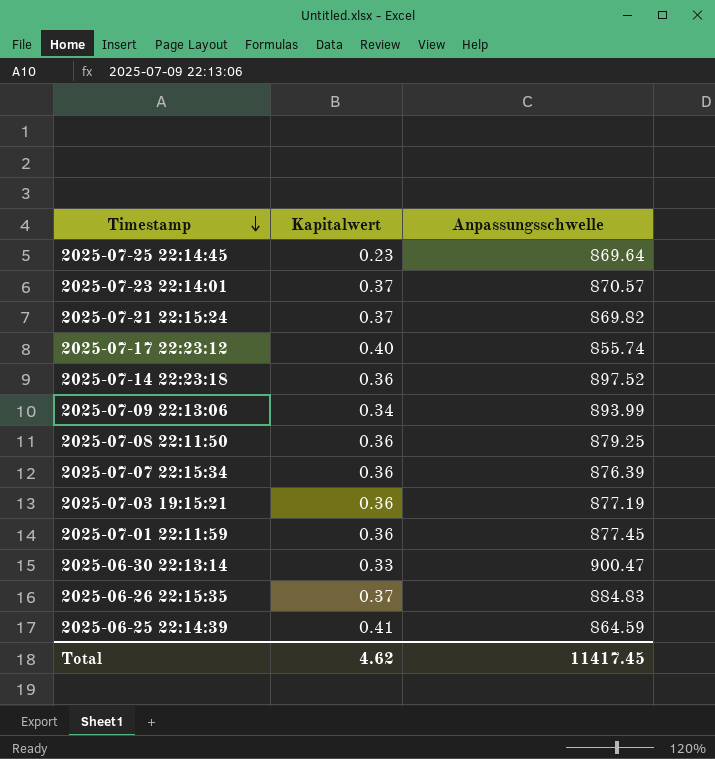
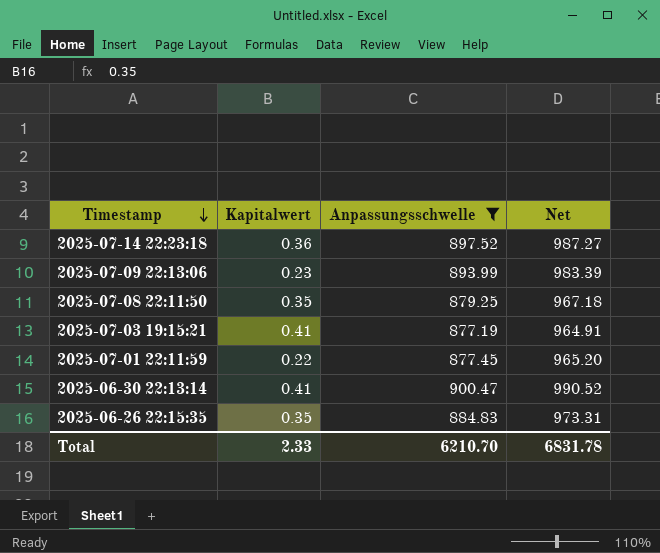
filter: none -> Anpassungsschwelle >= 877.19
column Net | formula: none -> [Anpassungsschwelle] * 1.1
2025-07-09 22:13:06 | Kapitalwert: 0.34 -> 0.23
2025-07-08 22:11:50 | Kapitalwert: 0.36 -> 0.35
2025-07-03 19:15:21 | Kapitalwert: 0.36 -> 0.41
2025-07-01 22:11:59 | Kapitalwert: 0.36 -> 0.22
2025-06-30 22:13:14 | Kapitalwert: 0.33 -> 0.41
2025-06-26 22:15:35 | Kapitalwert: 0.37 -> 0.35
Total | Kapitalwert: 4.62 -> 2.33
Total | Anpassungsschwelle: 11417.45 -> 6210.70

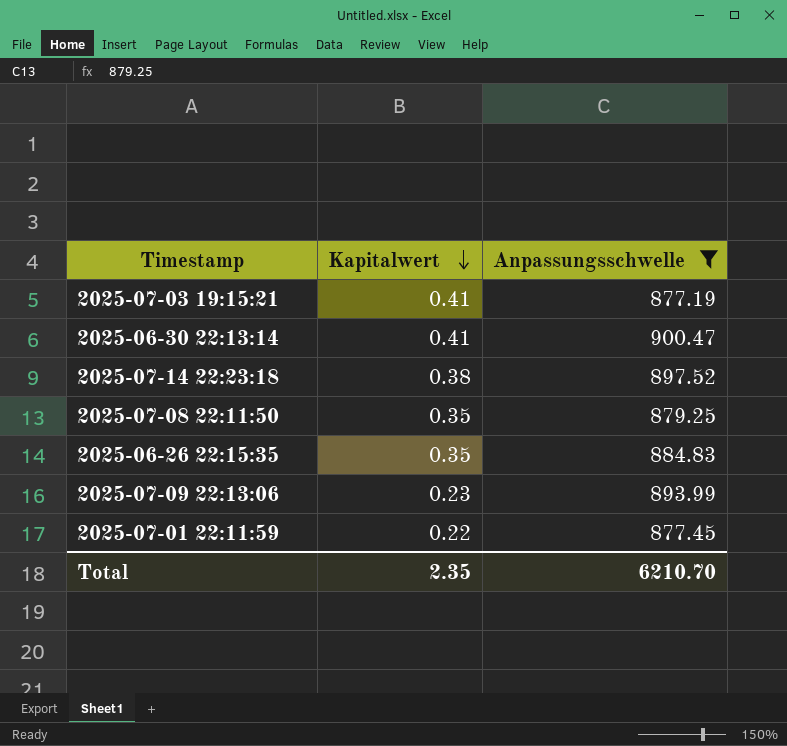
row order: Timestamp descending -> Kapitalwert descending
column Net | formula: [Anpassungsschwelle] * 1.1 -> none
2025-07-14 22:23:18 | Kapitalwert: 0.36 -> 0.38
Total | Kapitalwert: 2.33 -> 2.35

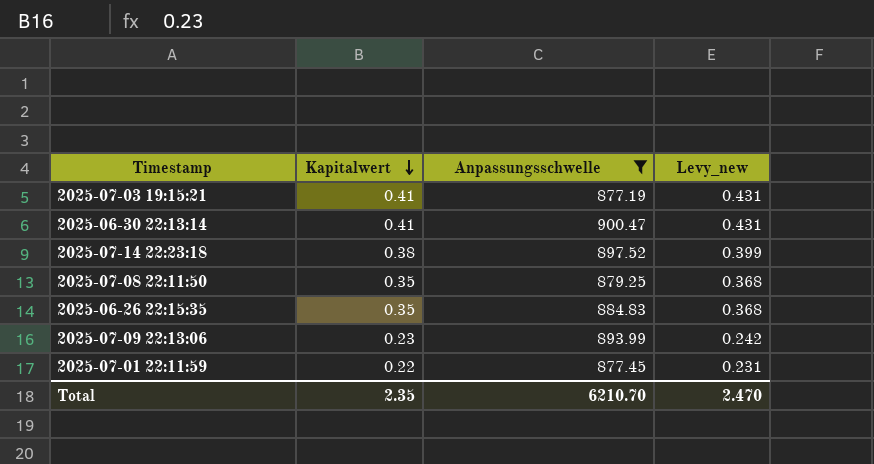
column Levy_new | formula: none -> [Kapitalwert] * 1.05

